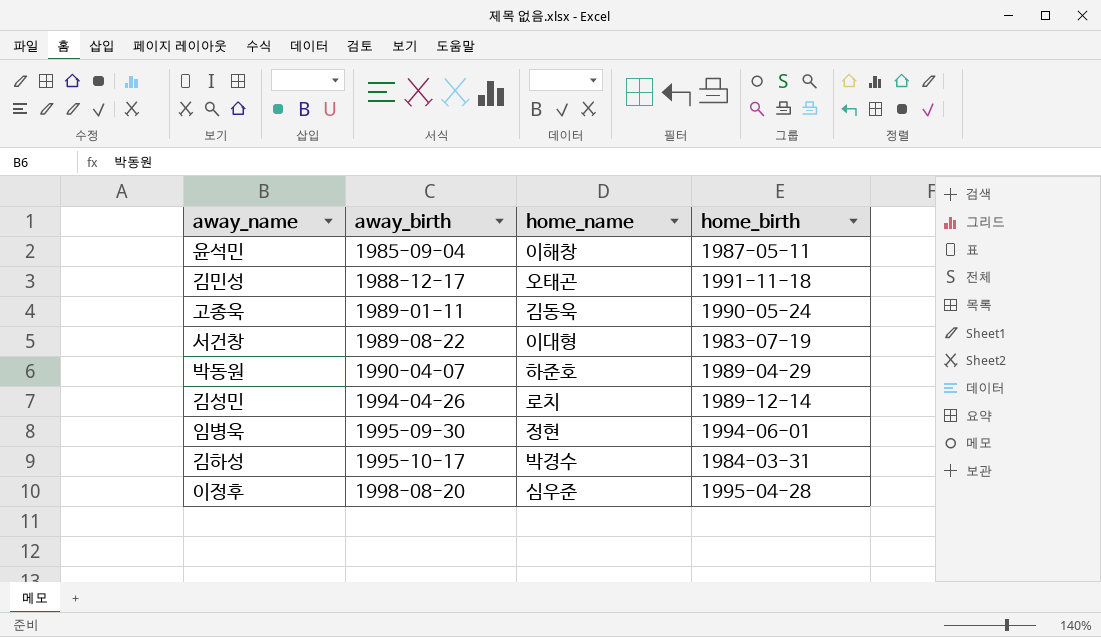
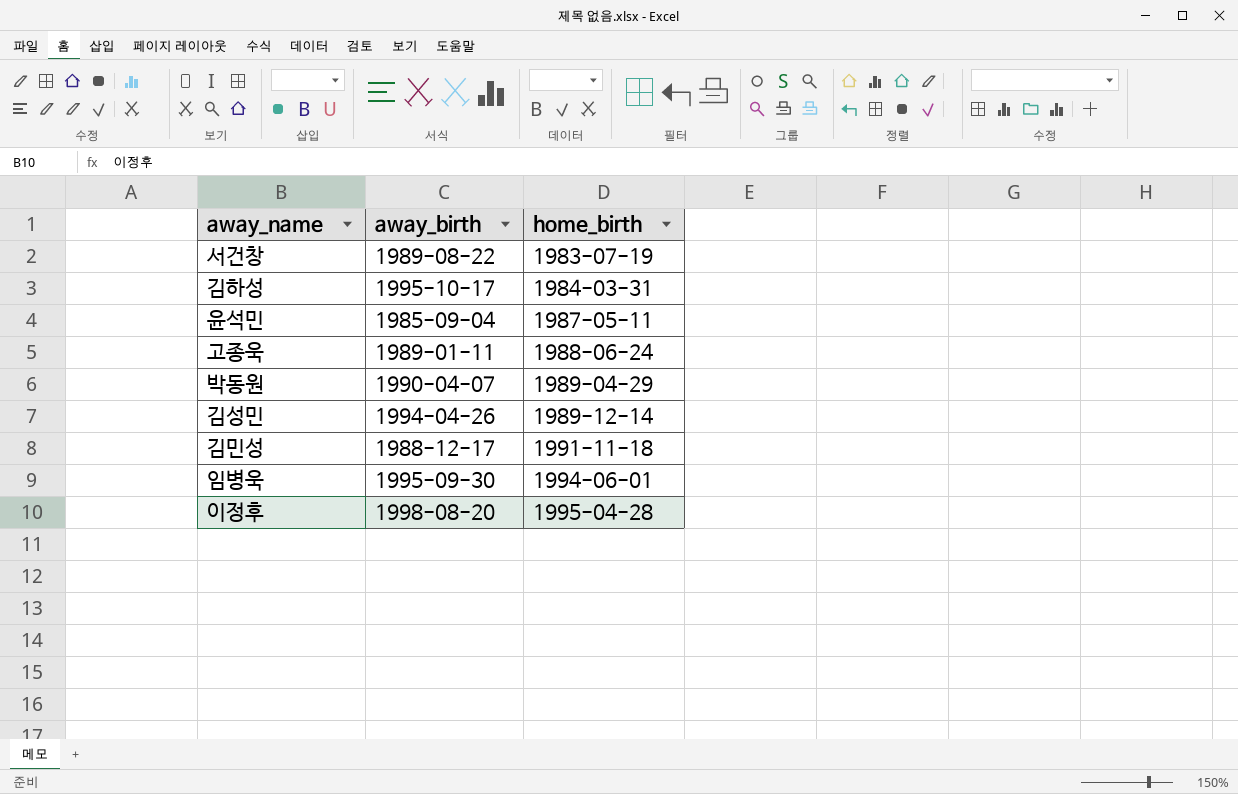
row order: away_birth ascending -> home_birth ascending
column home_name | position: 3 -> none
고종욱 | home_birth: 1990-05-24 -> 1988-06-24

